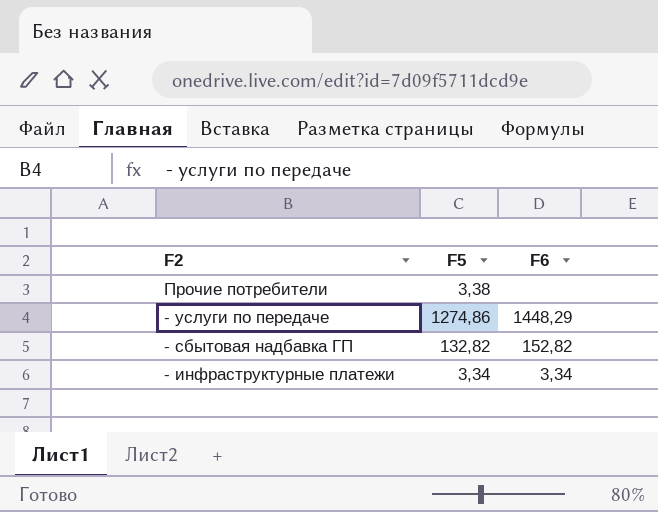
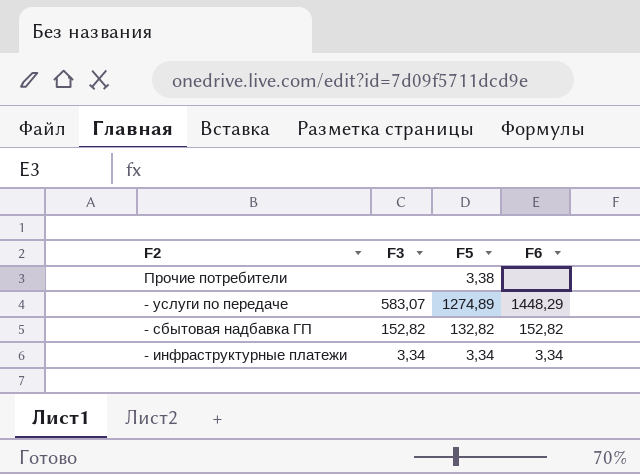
column F3 | position: none -> 2
- услуги по передаче | F5: 1274,86 -> 1274,89

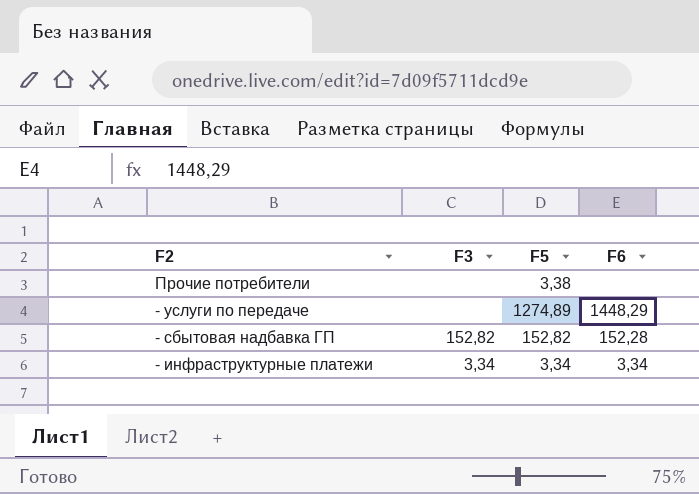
- услуги по передаче | F3: 583,07 -> none
- сбытовая надбавка ГП | F5: 132,82 -> 152,82
- сбытовая надбавка ГП | F6: 152,82 -> 152,28

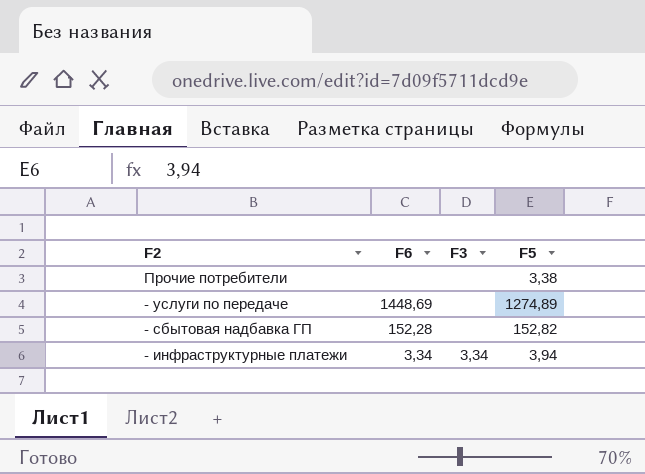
column F6 | position: 4 -> 2
- услуги по передаче | F6: 1448,29 -> 1448,69
- сбытовая надбавка ГП | F3: 152,82 -> none
- инфраструктурные платежи | F5: 3,34 -> 3,94

